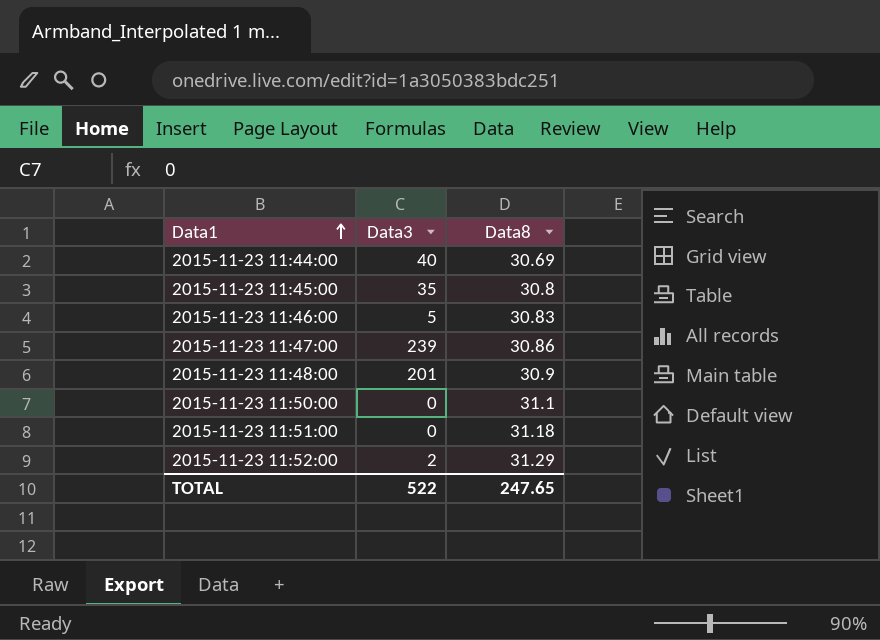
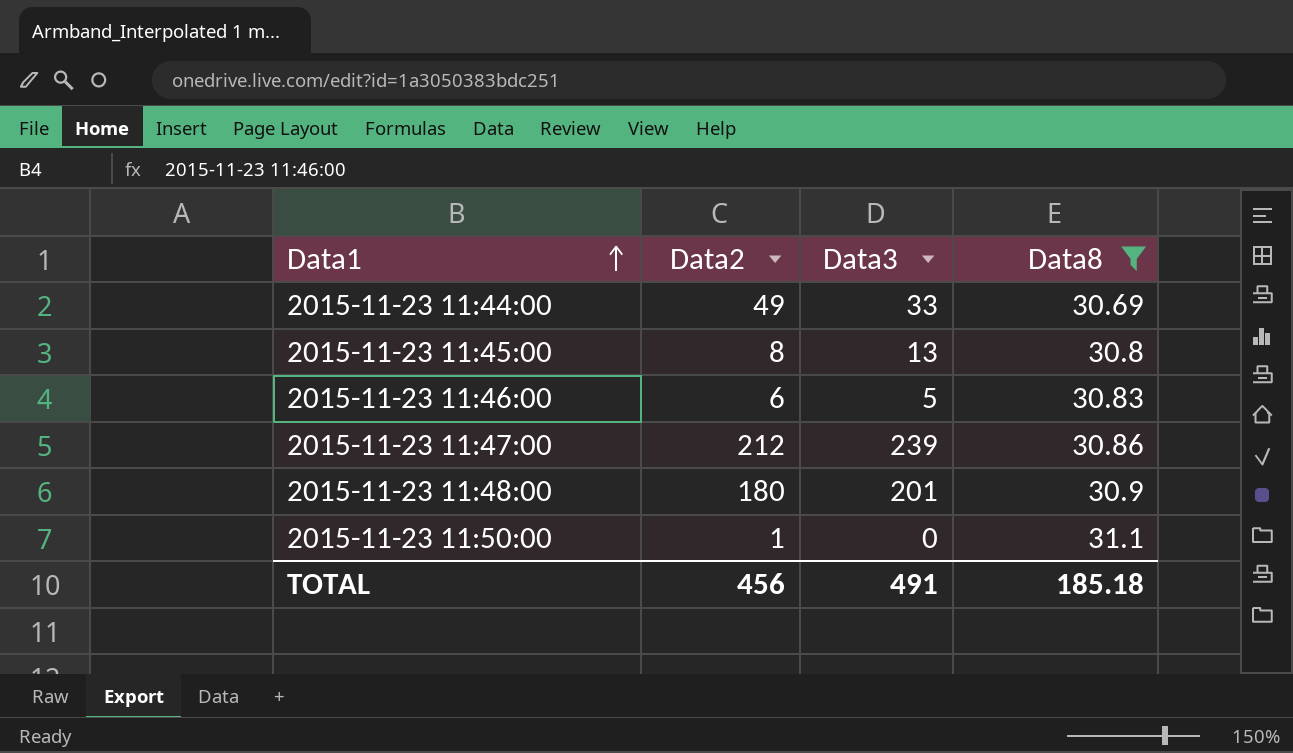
filter: none -> Data8 <= 31.1
column Data2 | position: none -> 2
2015-11-23 11:44:00 | Data3: 40 -> 33
2015-11-23 11:45:00 | Data3: 35 -> 13
TOTAL | Data3: 522 -> 491
TOTAL | Data8: 247.65 -> 185.18

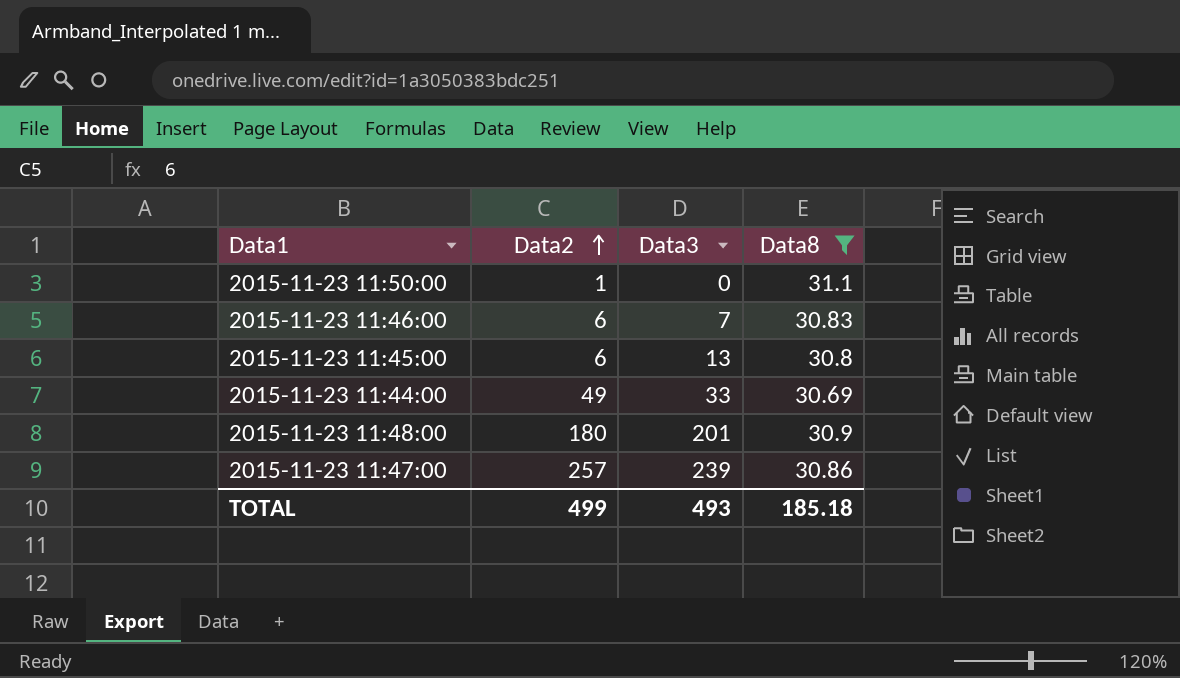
row order: Data1 ascending -> Data2 ascending
2015-11-23 11:46:00 | Data3: 5 -> 7
2015-11-23 11:45:00 | Data2: 8 -> 6
2015-11-23 11:47:00 | Data2: 212 -> 257
TOTAL | Data2: 456 -> 499
TOTAL | Data3: 491 -> 493

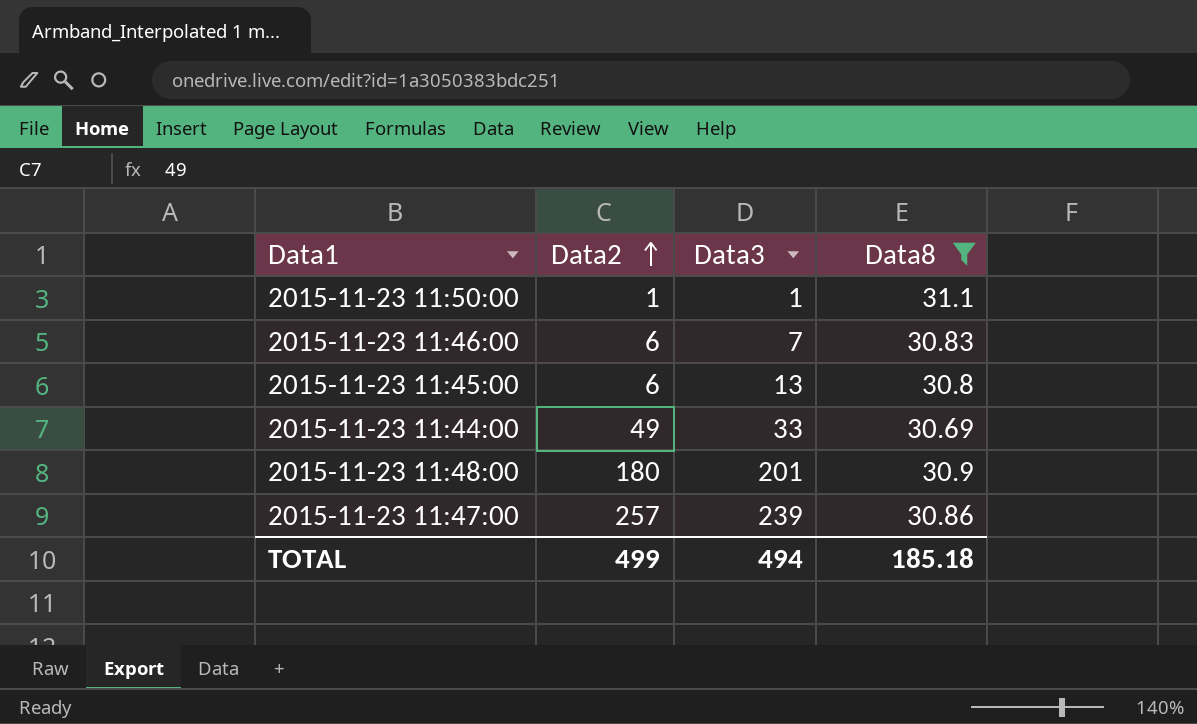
2015-11-23 11:50:00 | Data3: 0 -> 1
TOTAL | Data3: 493 -> 494

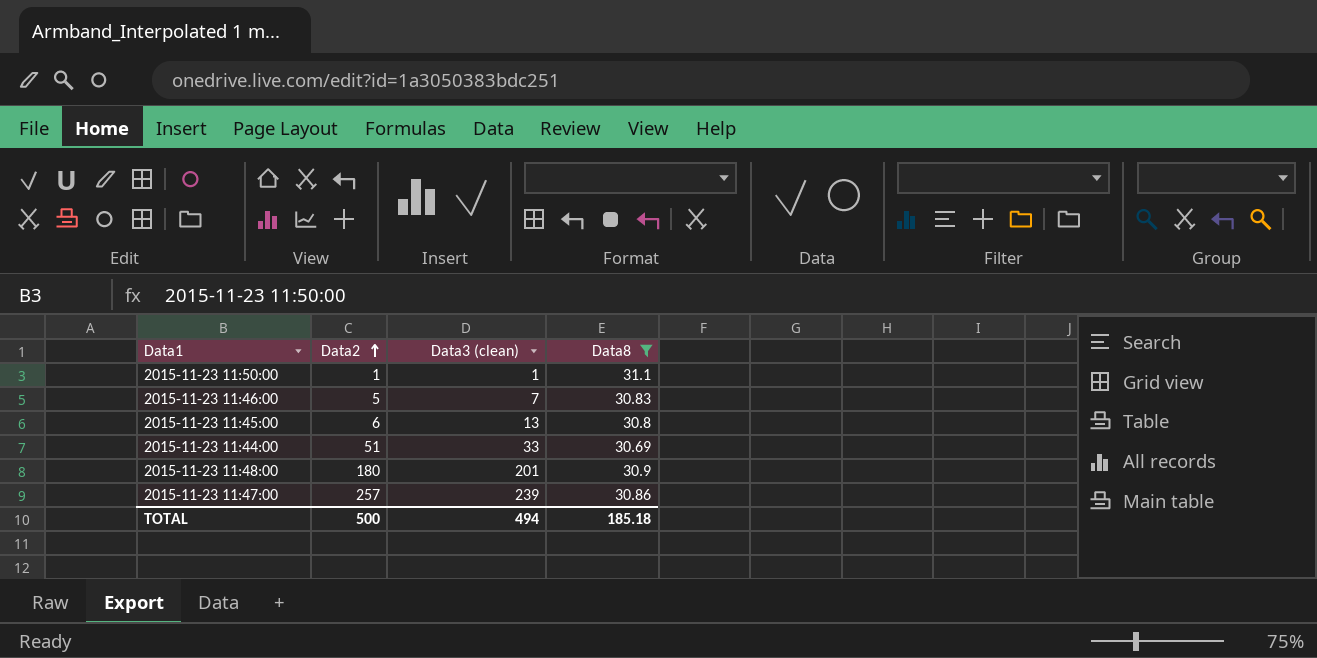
column name: Data3 -> Data3 (clean)
2015-11-23 11:46:00 | Data2: 6 -> 5
2015-11-23 11:44:00 | Data2: 49 -> 51
TOTAL | Data2: 499 -> 500

